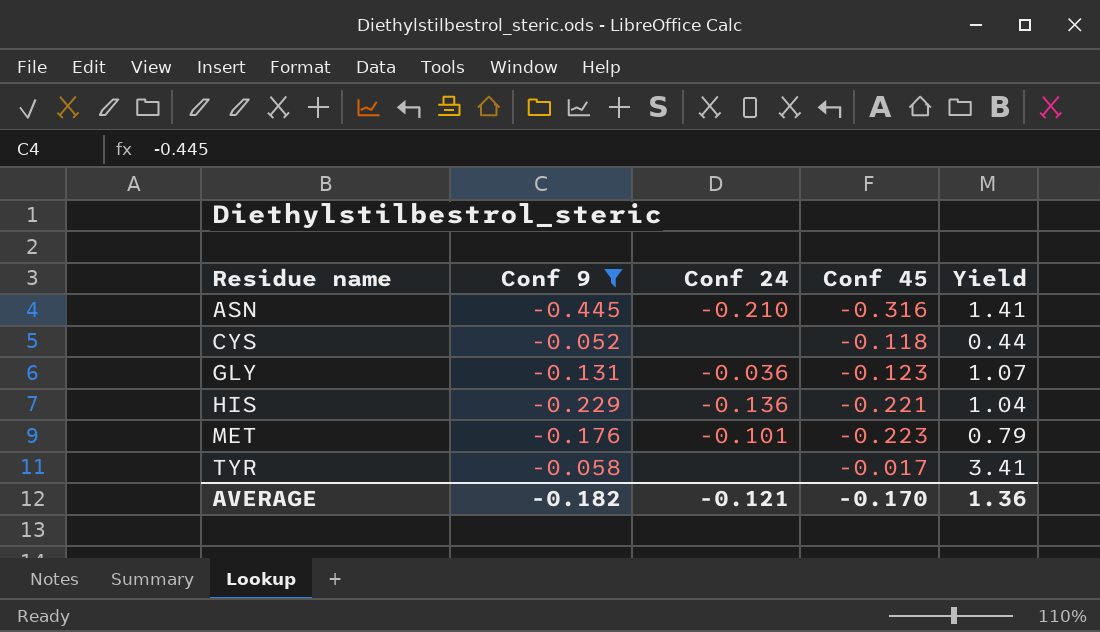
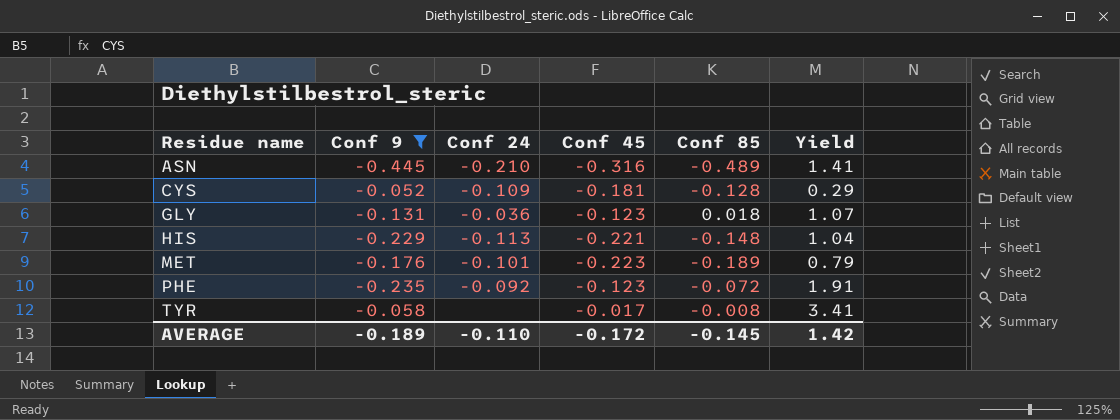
column Conf 85 | position: none -> 5
CYS | Conf 24: none -> -0.109
CYS | Conf 45: -0.118 -> -0.181
CYS | Yield: 0.44 -> 0.29
HIS | Conf 24: -0.136 -> -0.113
row PHE: none -> -0.235 | -0.092 | -0.123 | -0.072 | 1.91
AVERAGE | Conf 9: -0.182 -> -0.189
AVERAGE | Conf 24: -0.121 -> -0.110
AVERAGE | Conf 45: -0.170 -> -0.172
AVERAGE | Yield: 1.36 -> 1.42

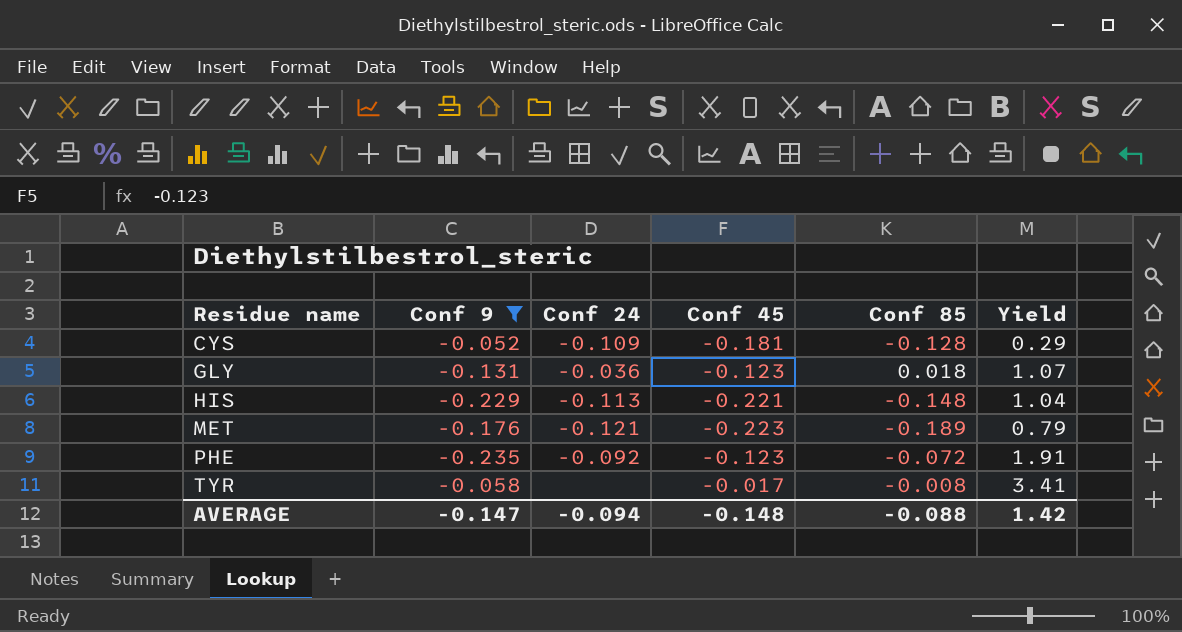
row ASN: -0.445 | -0.210 | -0.316 | -0.489 | 1.41 -> none
MET | Conf 24: -0.101 -> -0.121
AVERAGE | Conf 9: -0.189 -> -0.147
AVERAGE | Conf 24: -0.110 -> -0.094
AVERAGE | Conf 45: -0.172 -> -0.148
AVERAGE | Conf 85: -0.145 -> -0.088

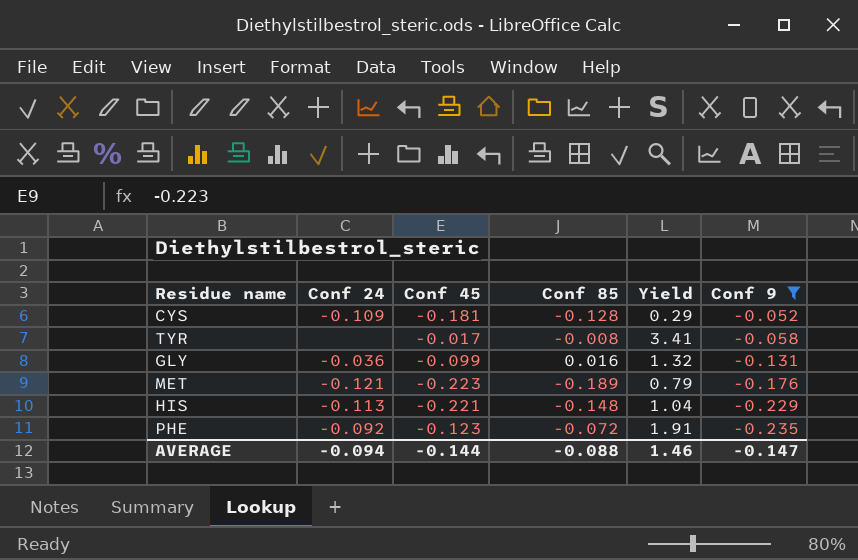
row order: Residue name ascending -> Conf 9 descending
column Conf 9 | position: 2 -> 6
GLY | Conf 45: -0.123 -> -0.099
GLY | Conf 85: 0.018 -> 0.016
GLY | Yield: 1.07 -> 1.32
AVERAGE | Conf 45: -0.148 -> -0.144
AVERAGE | Yield: 1.42 -> 1.46

